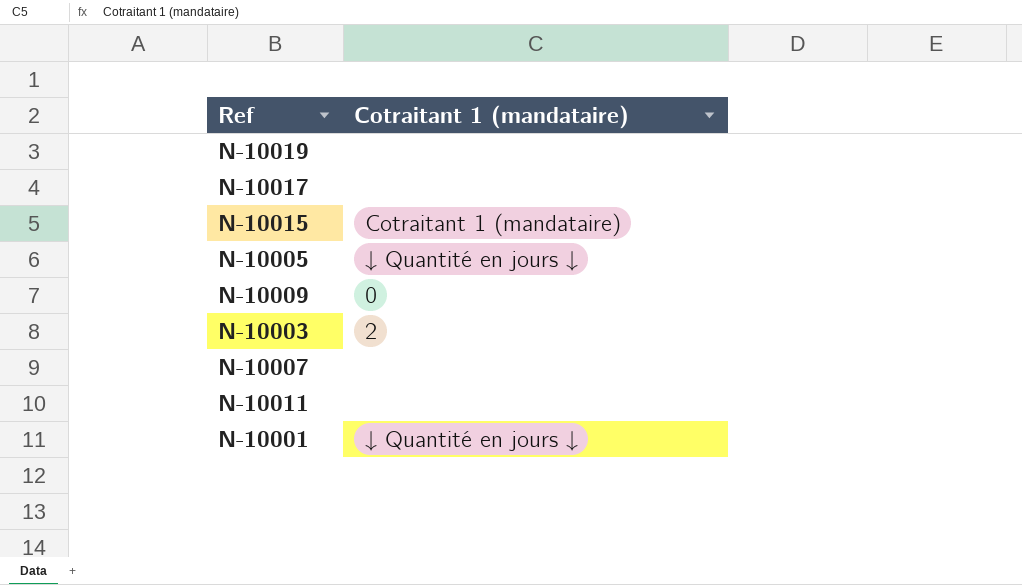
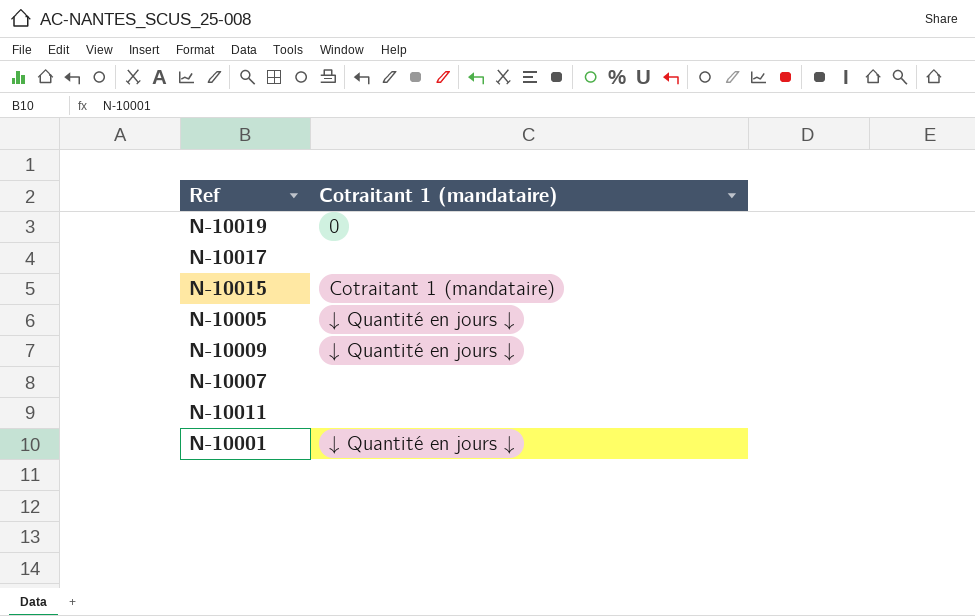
row N-10003: 2 -> none
N-10019 | Cotraitant 1 (mandataire): none -> 0
N-10009 | Cotraitant 1 (mandataire): 0 -> ↓ Quantité en jours ↓

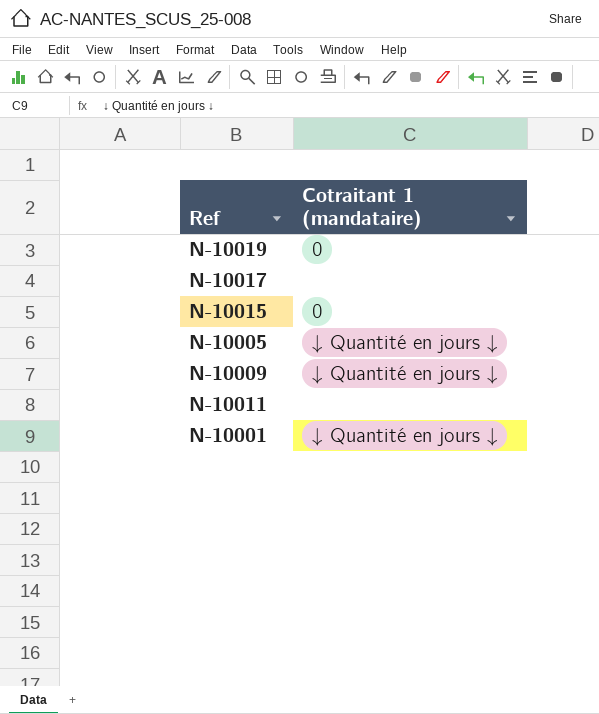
row N-10007: none -> none
N-10015 | Cotraitant 1 (mandataire): Cotraitant 1 (mandataire) -> 0

